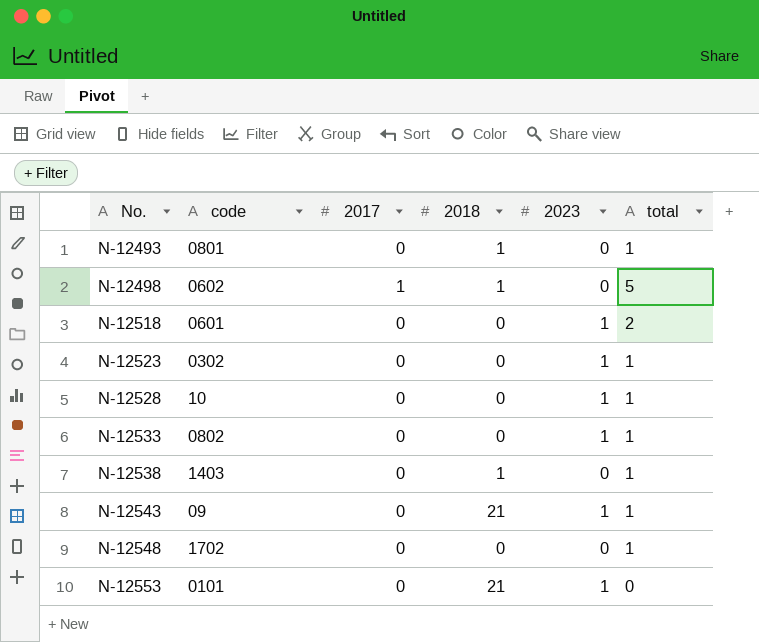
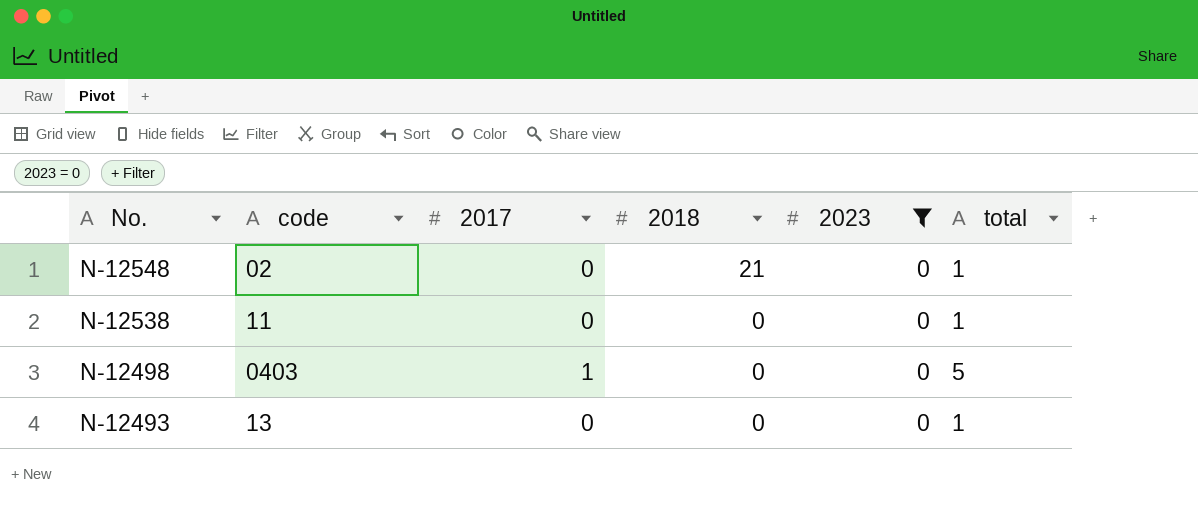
filter: none -> 2023 = 0
row order: No. ascending -> No. descending
N-12548 | code: 1702 -> 02
N-12548 | 2018: 0 -> 21
N-12538 | code: 1403 -> 11
N-12538 | 2018: 1 -> 0
N-12498 | code: 0602 -> 0403
N-12498 | 2018: 1 -> 0
N-12493 | code: 0801 -> 13
N-12493 | 2018: 1 -> 0

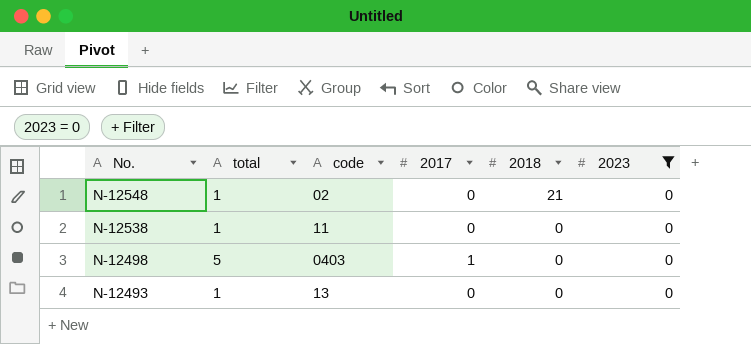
column total | position: 6 -> 2

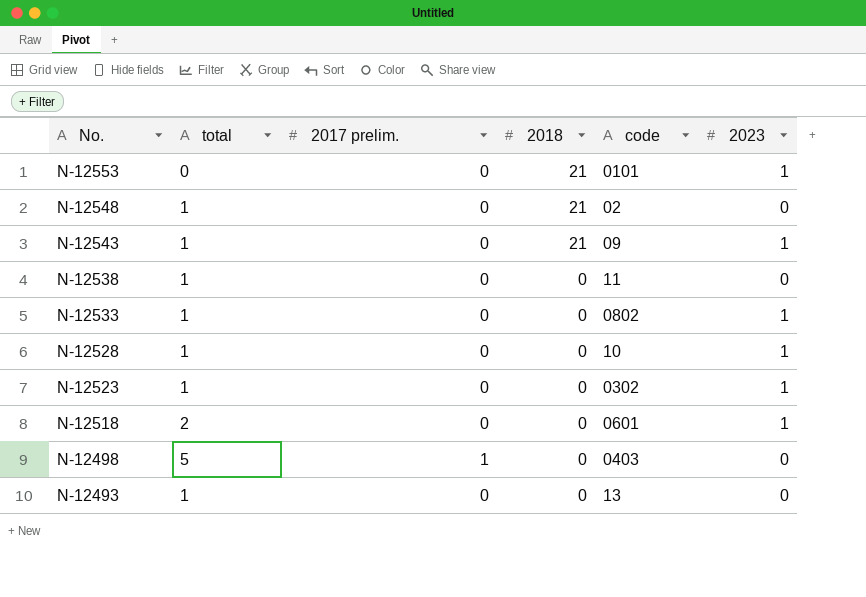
filter: 2023 = 0 -> none
column name: 2017 -> 2017 prelim.
column code | position: 3 -> 5

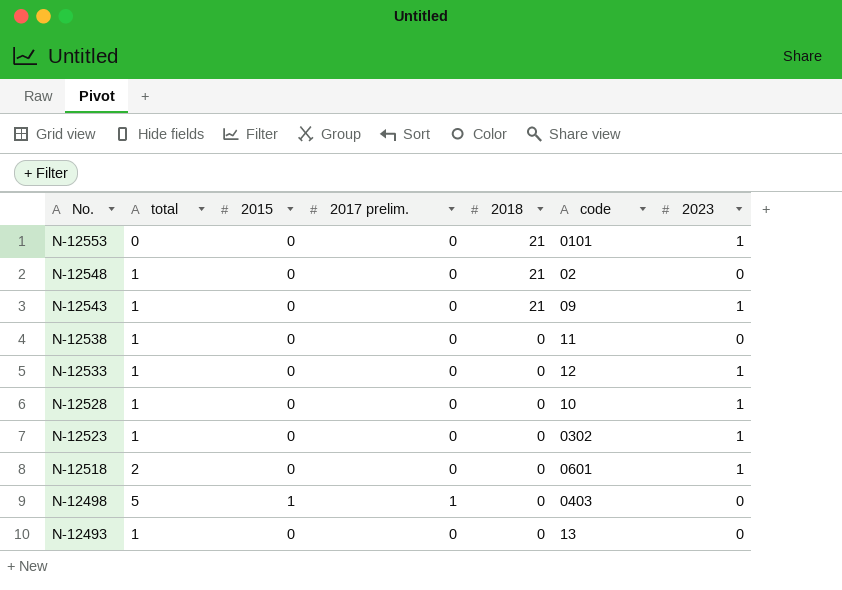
column 2015 | position: none -> 3
N-12533 | code: 0802 -> 12

